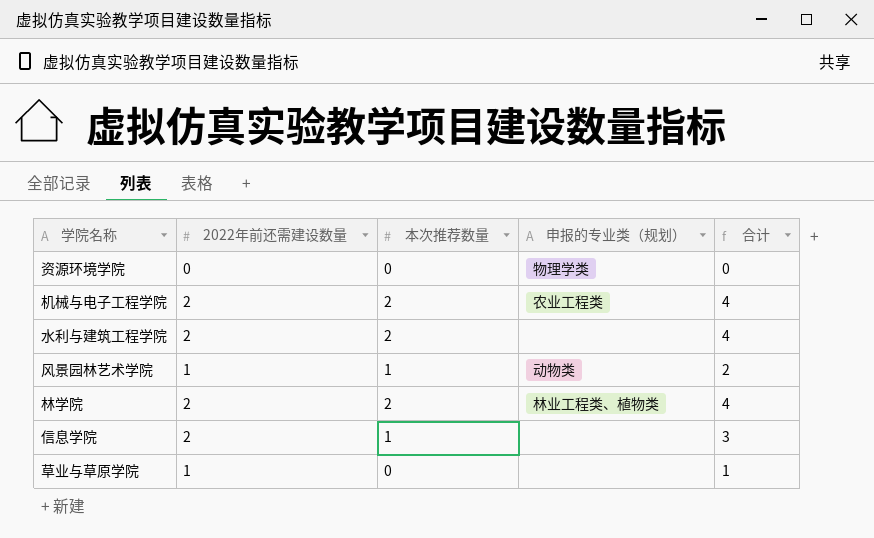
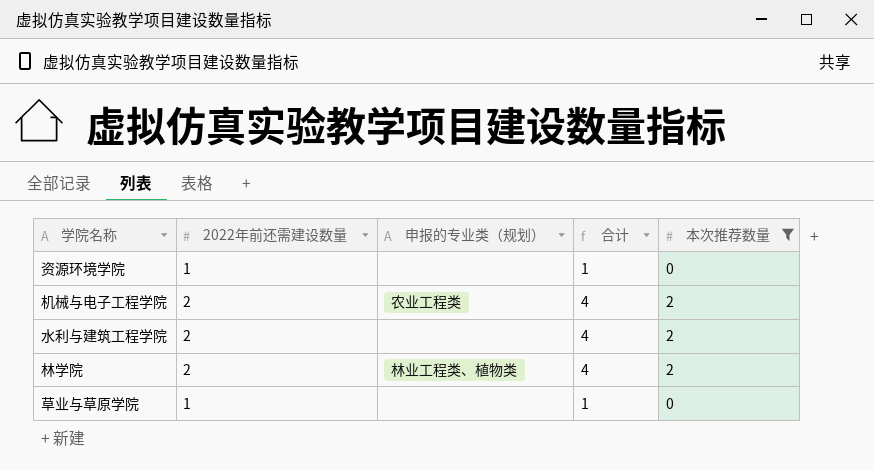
filter: none -> 本次推荐数量 != 1
column 本次推荐数量 | position: 3 -> 5
资源环境学院 | 2022年前还需建设数量: 0 -> 1
资源环境学院 | 申报的专业类（规划）: 物理学类 -> none
资源环境学院 | 合计: 0 -> 1

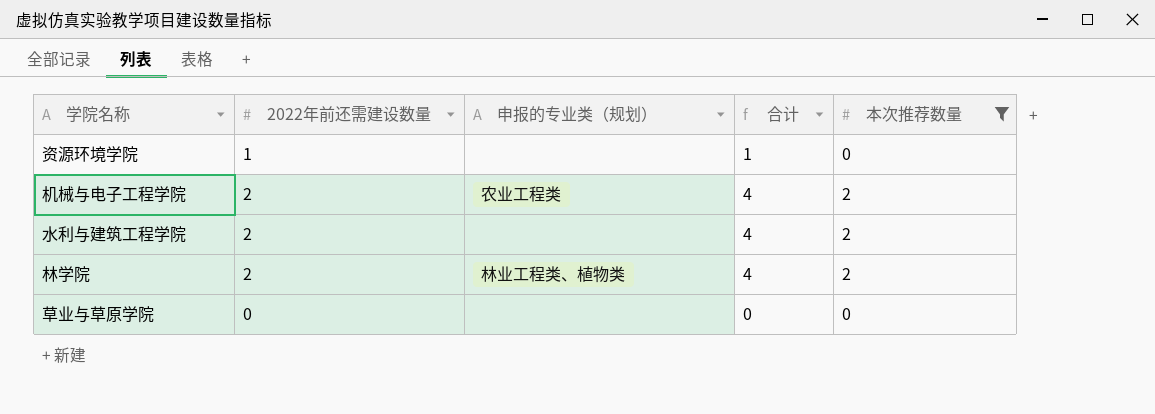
草业与草原学院 | 2022年前还需建设数量: 1 -> 0
草业与草原学院 | 合计: 1 -> 0

